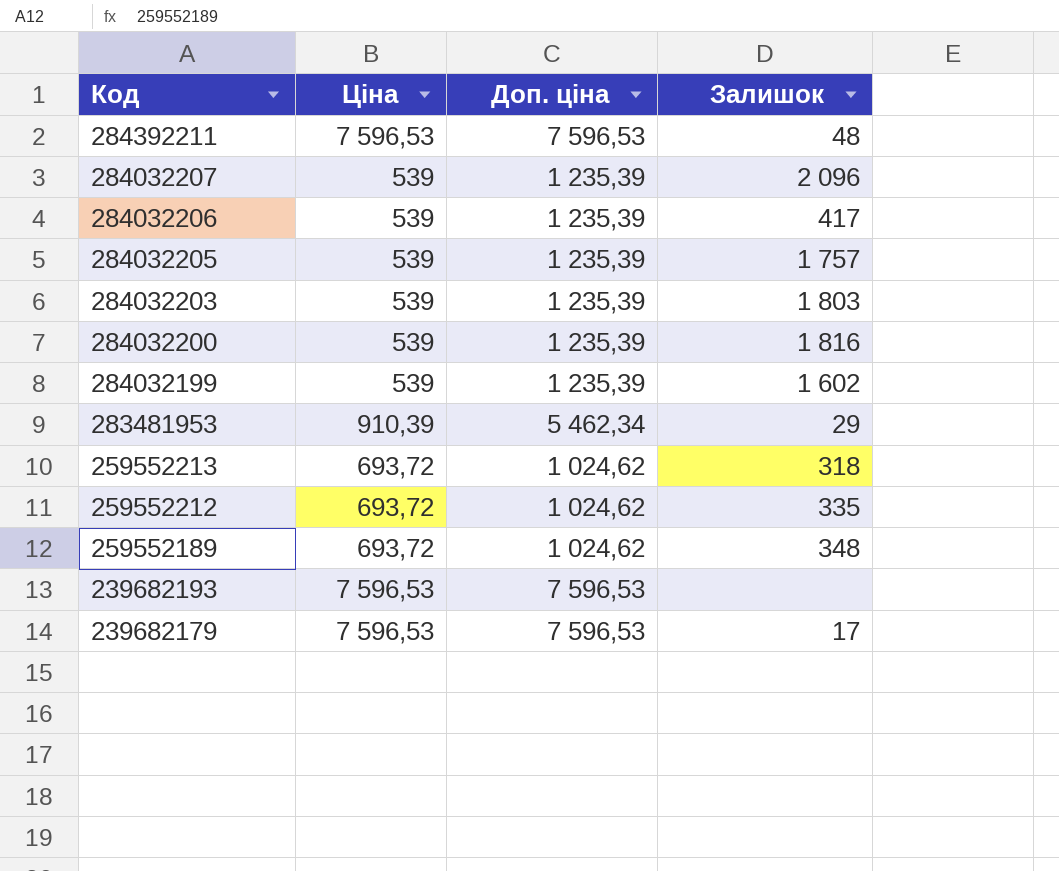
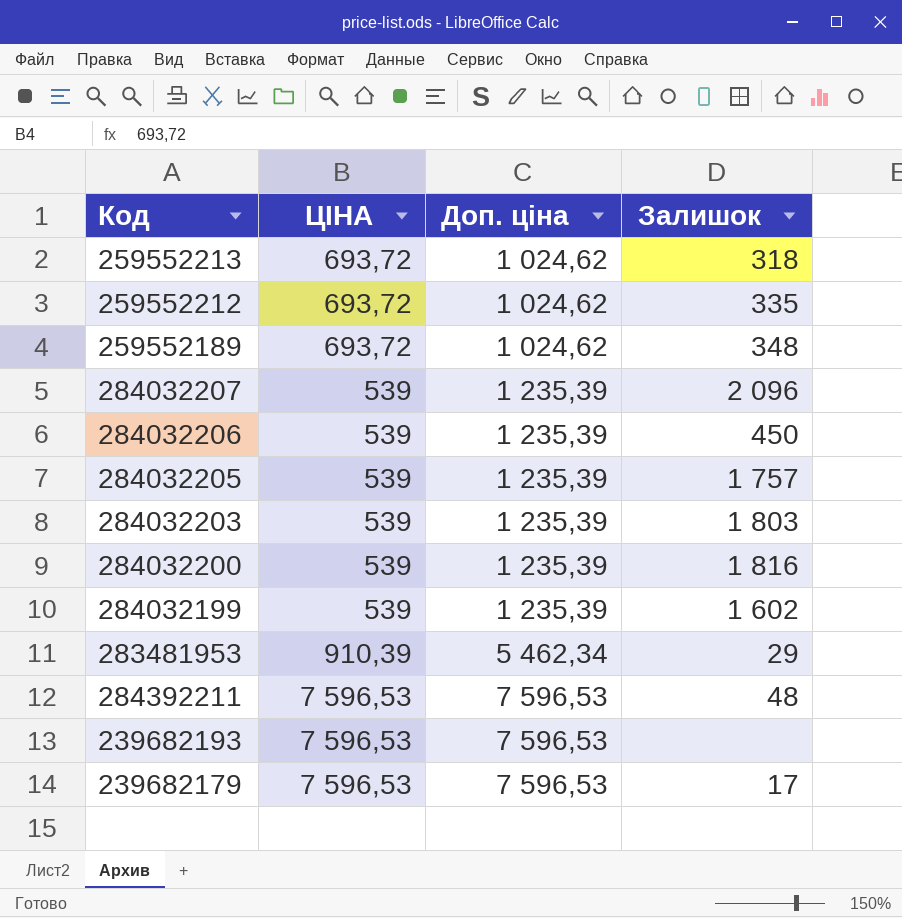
row order: Код descending -> Доп. ціна ascending
column name: Ціна -> ЦІНА
284032206 | Залишок: 417 -> 450

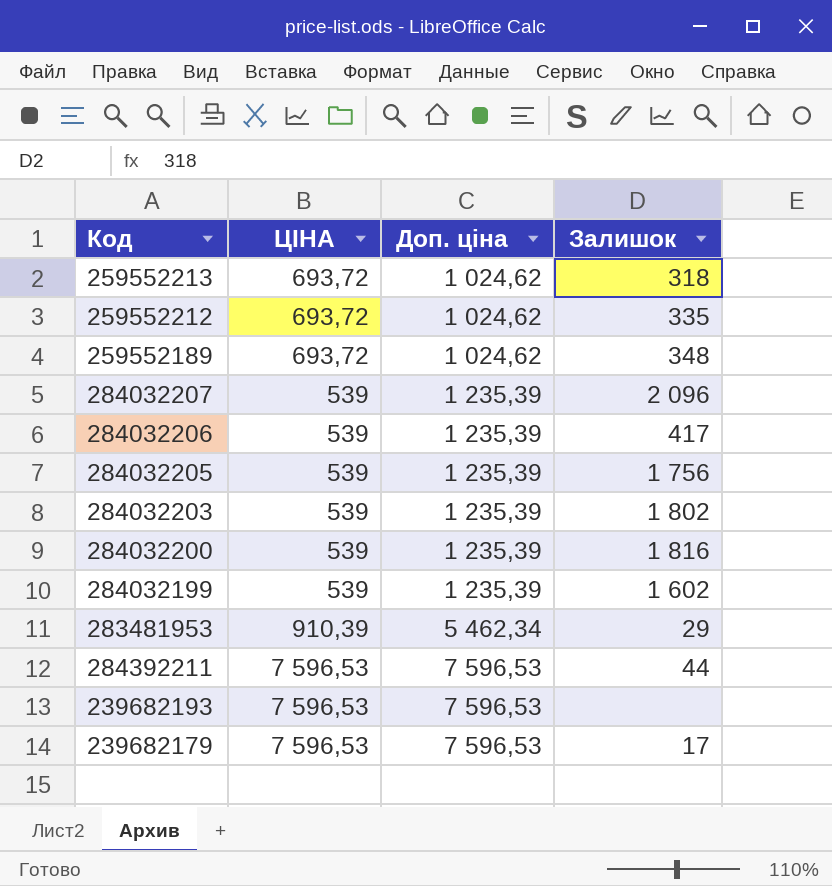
284032206 | Залишок: 450 -> 417
284032205 | Залишок: 1 757 -> 1 756
284032203 | Залишок: 1 803 -> 1 802
284392211 | Залишок: 48 -> 44

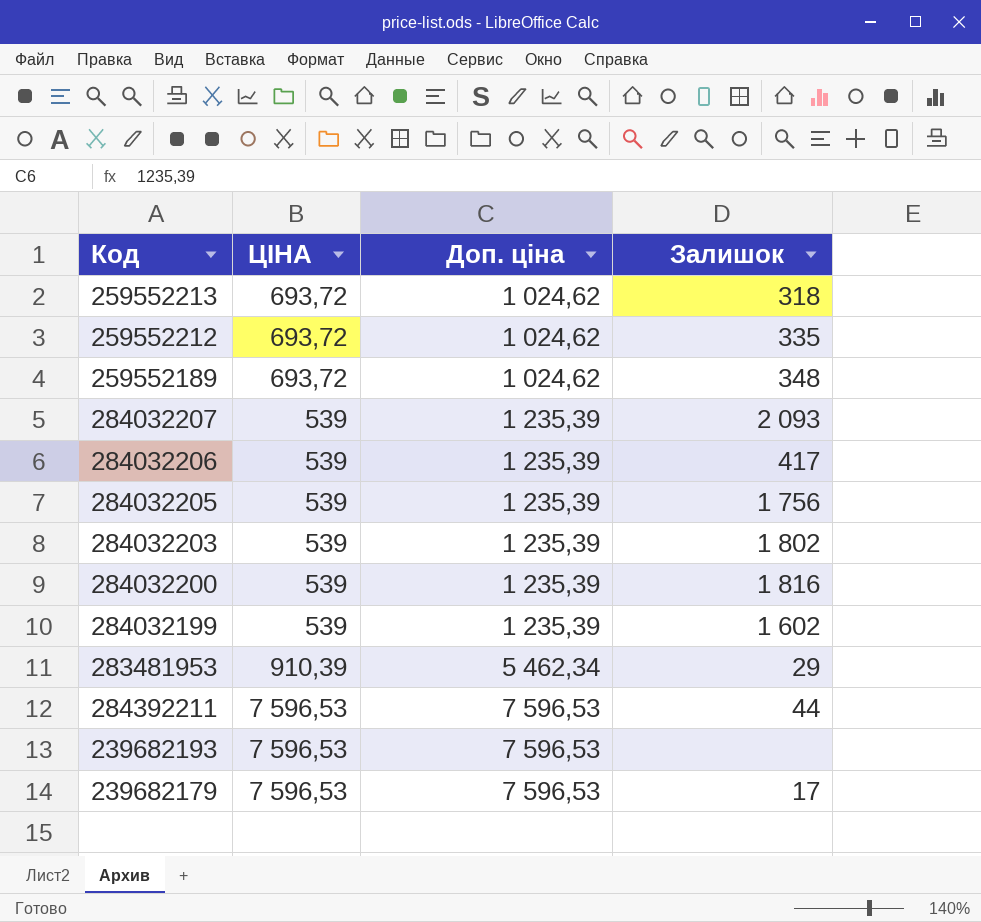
284032207 | Залишок: 2 096 -> 2 093

